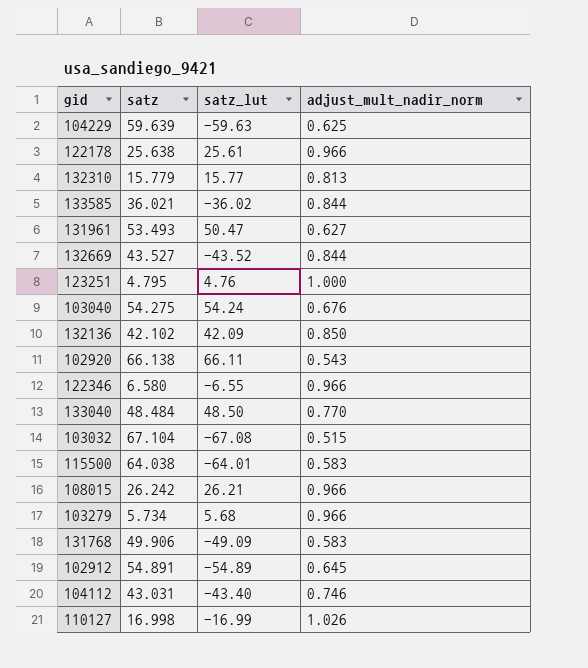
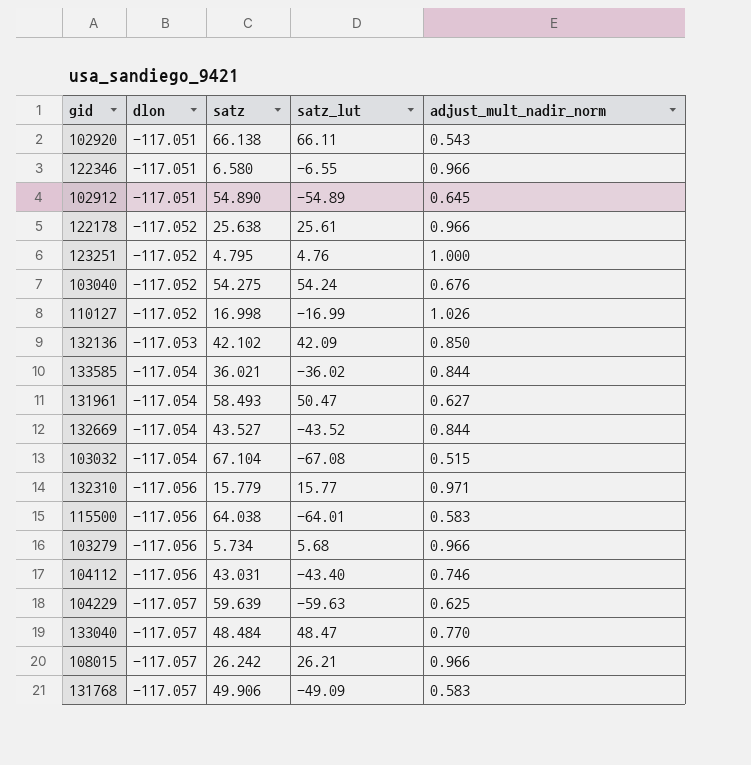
row order: none -> dlon descending
column dlon | position: none -> 2
102912 | satz: 54.891 -> 54.890
131961 | satz: 53.493 -> 58.493
132310 | adjust_mult_nadir_norm: 0.813 -> 0.971
133040 | satz_lut: 48.50 -> 48.47

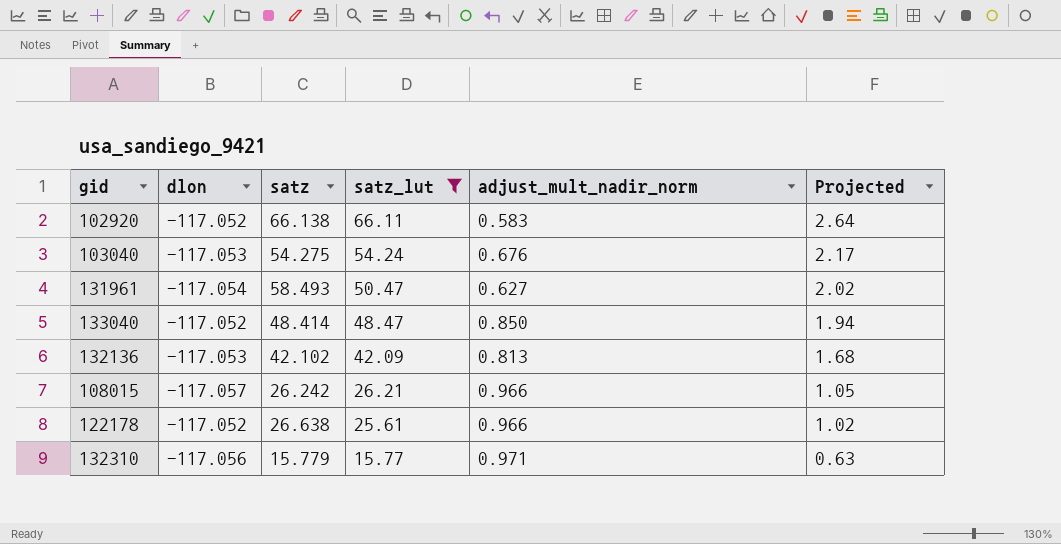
filter: none -> satz_lut >= 15.77
row order: dlon descending -> satz_lut descending
column Projected | formula: none -> [satz_lut] * 0.04
102920 | dlon: -117.051 -> -117.052
102920 | adjust_mult_nadir_norm: 0.543 -> 0.583
103040 | dlon: -117.052 -> -117.053
133040 | dlon: -117.057 -> -117.052
133040 | satz: 48.484 -> 48.414
133040 | adjust_mult_nadir_norm: 0.770 -> 0.850
132136 | adjust_mult_nadir_norm: 0.850 -> 0.813
122178 | satz: 25.638 -> 26.638

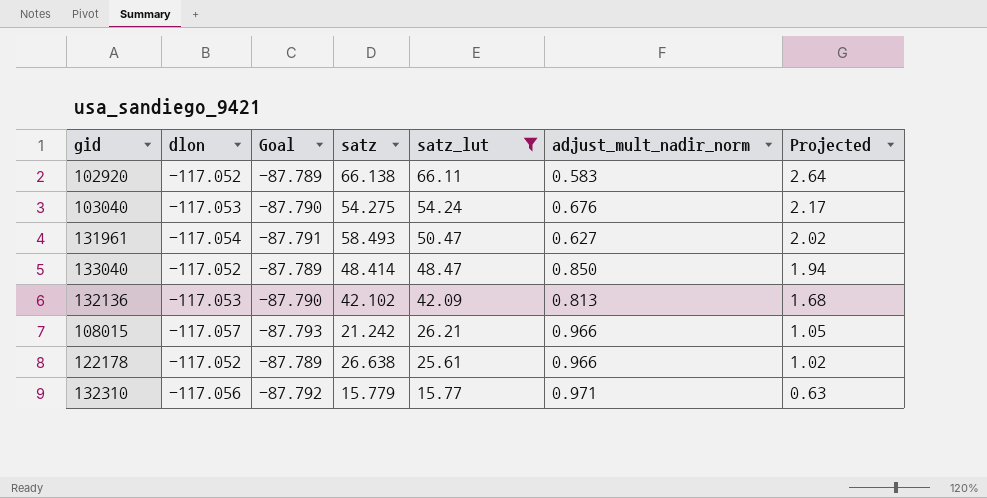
column Goal | formula: none -> [dlon] * 0.75
108015 | satz: 26.242 -> 21.242

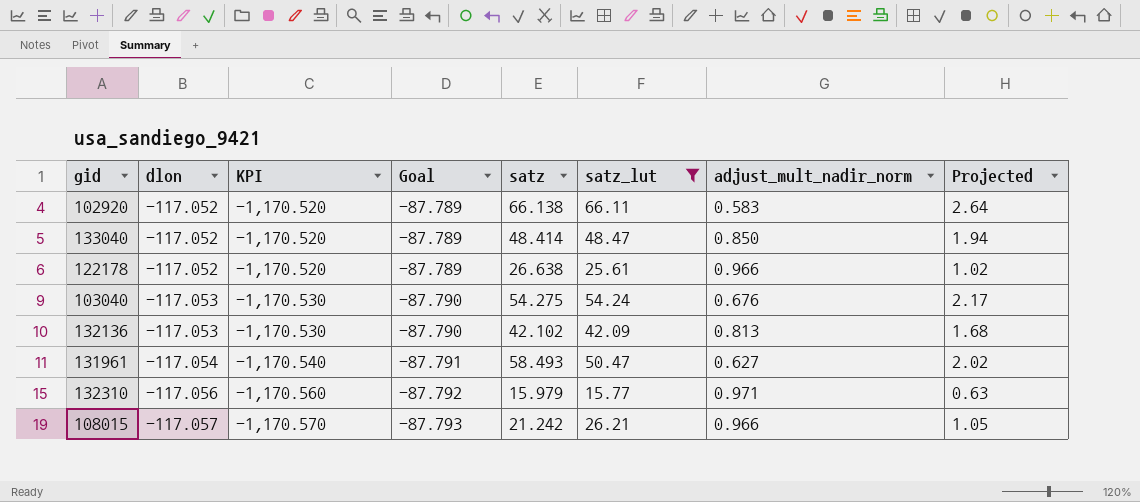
row order: satz_lut descending -> dlon descending
column KPI | formula: none -> [dlon] * 10
132310 | satz: 15.779 -> 15.979

